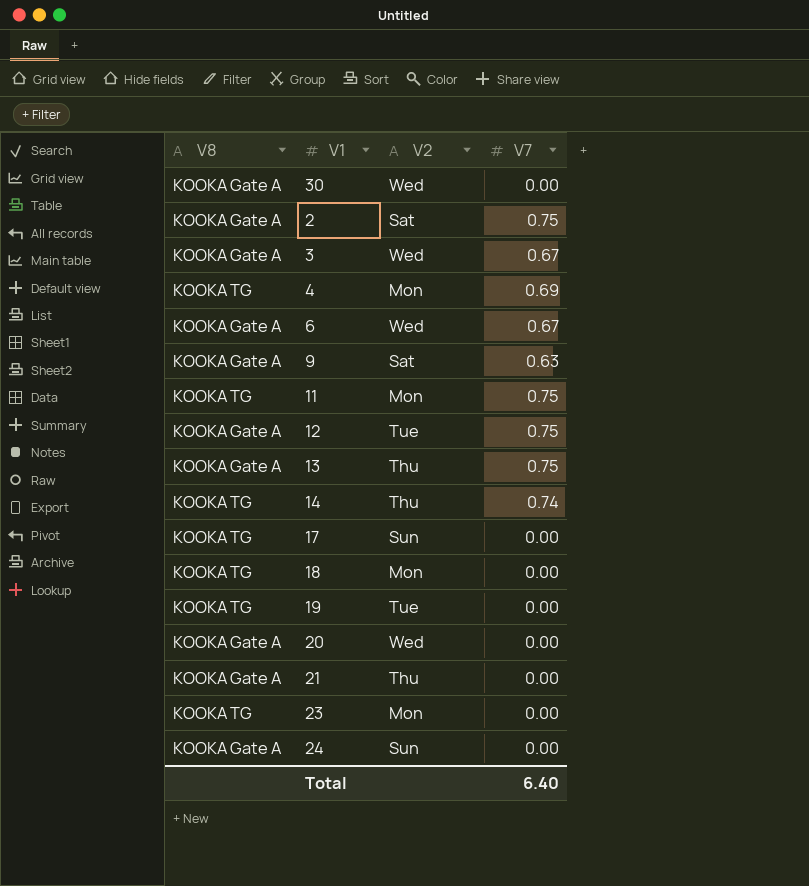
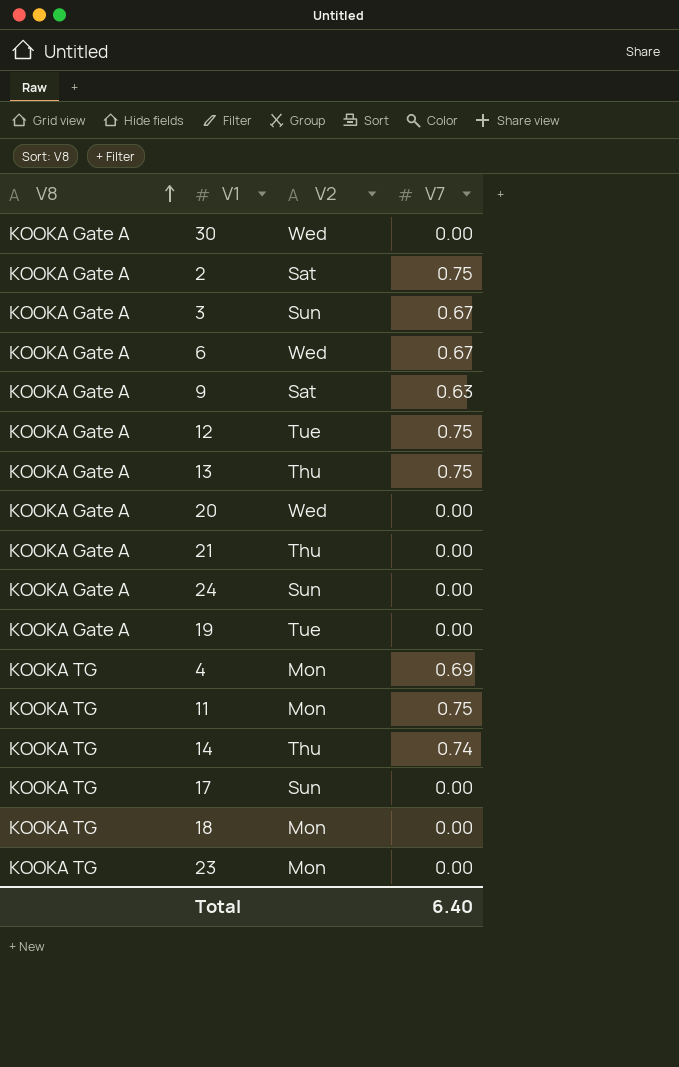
row order: none -> V8 ascending
3 | V2: Wed -> Sun
19 | V8: KOOKA TG -> KOOKA Gate A

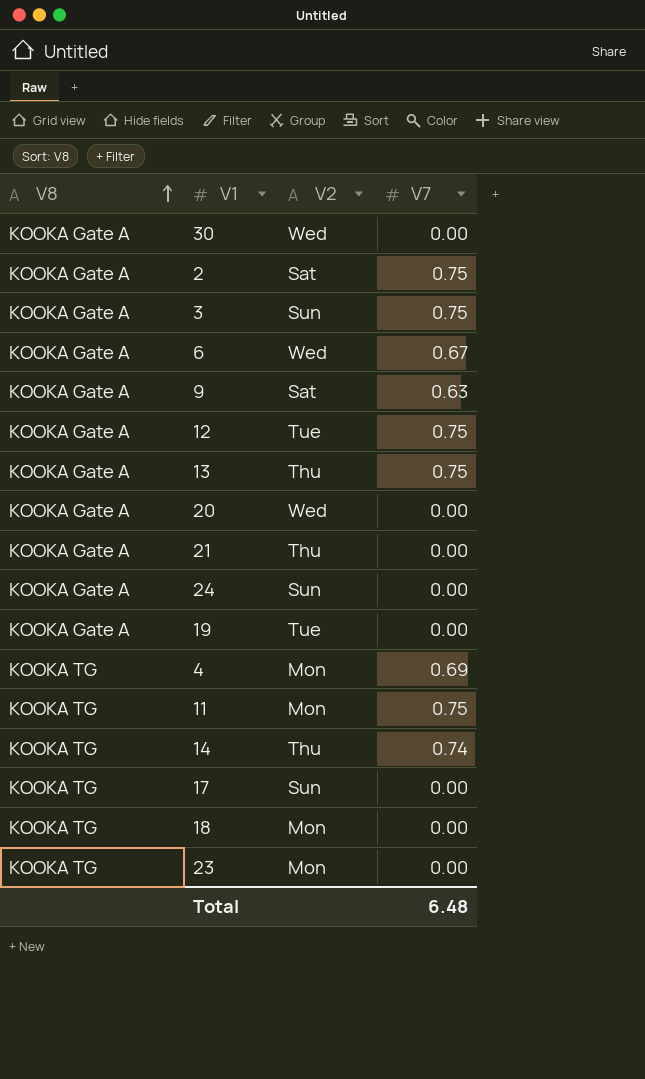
3 | V7: 0.67 -> 0.75
Total | V7: 6.40 -> 6.48

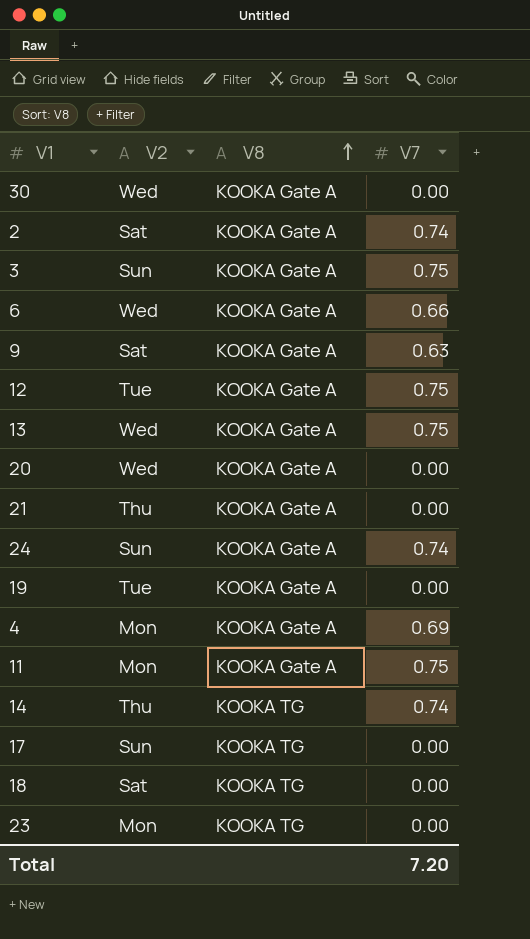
column V8 | position: 1 -> 3
2 | V7: 0.75 -> 0.74
6 | V7: 0.67 -> 0.66
13 | V2: Thu -> Wed
24 | V7: 0.00 -> 0.74
4 | V8: KOOKA TG -> KOOKA Gate A
11 | V8: KOOKA TG -> KOOKA Gate A
18 | V2: Mon -> Sat
Total | V7: 6.48 -> 7.20

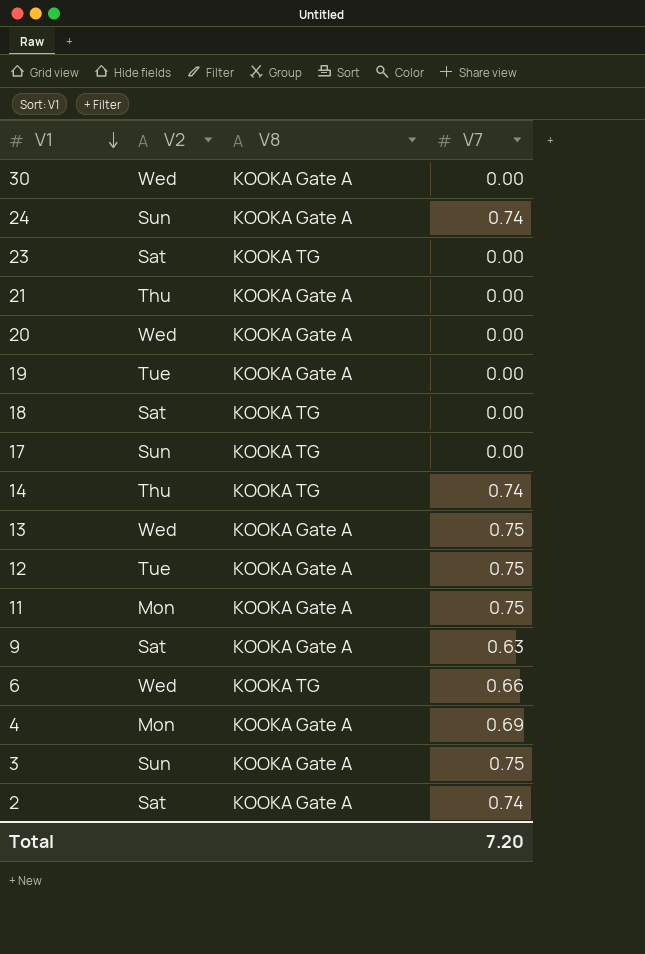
row order: V8 ascending -> V1 descending
23 | V2: Mon -> Sat
6 | V8: KOOKA Gate A -> KOOKA TG

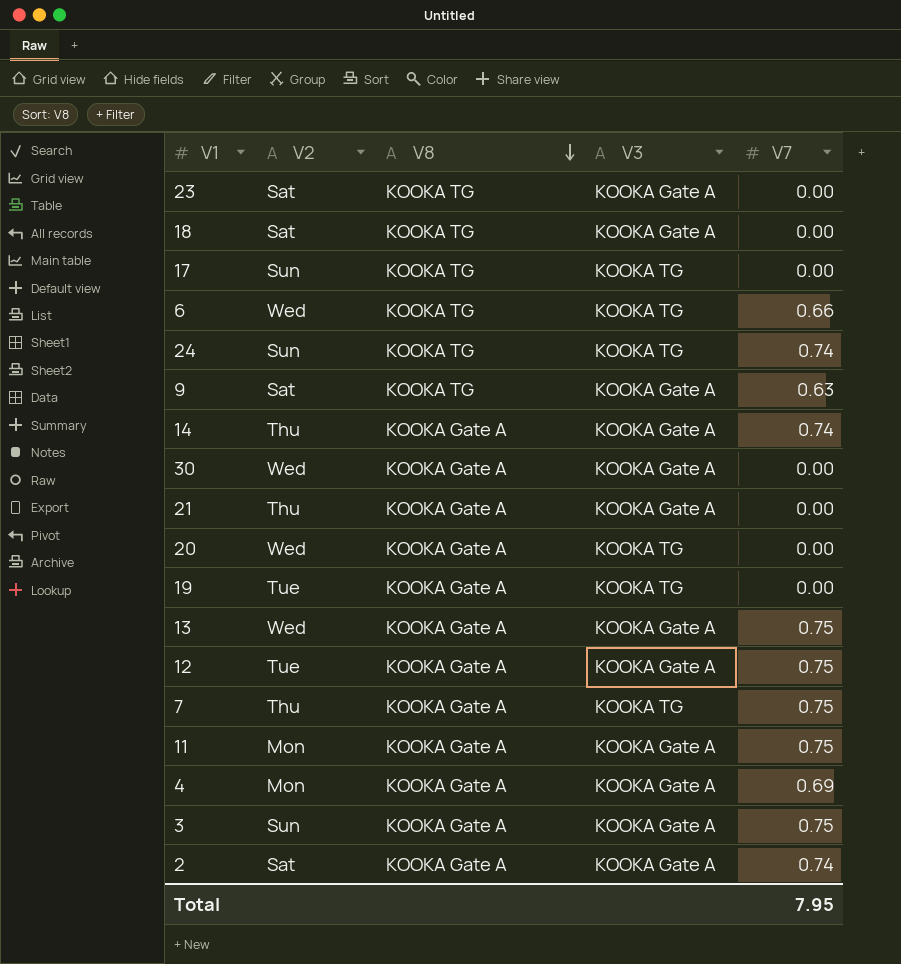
row order: V1 descending -> V8 descending
column V3 | position: none -> 4
24 | V8: KOOKA Gate A -> KOOKA TG
9 | V8: KOOKA Gate A -> KOOKA TG
14 | V8: KOOKA TG -> KOOKA Gate A
row 7: none -> Thu | KOOKA Gate A | KOOKA TG | 0.75
Total | V7: 7.20 -> 7.95

